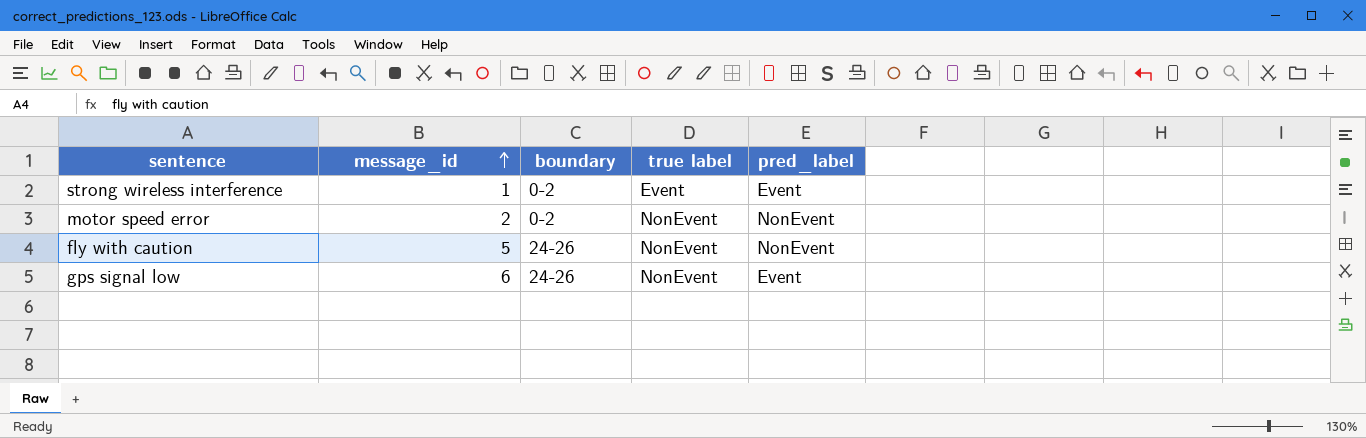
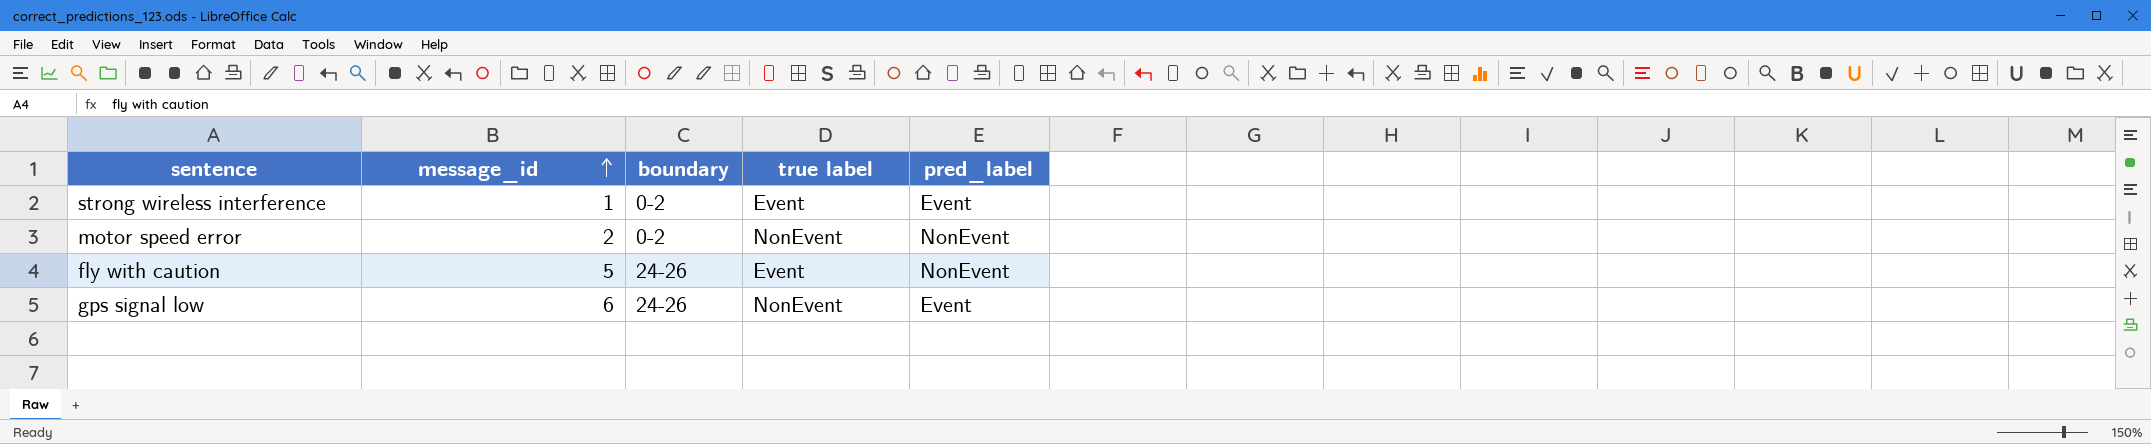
fly with caution | true label: NonEvent -> Event

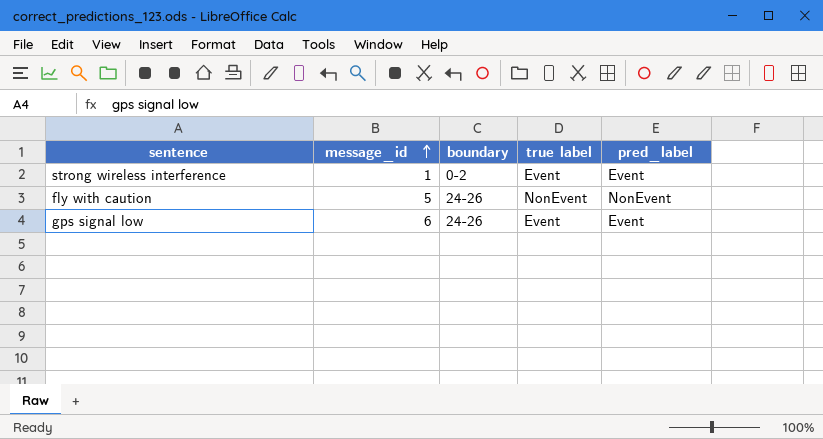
row motor speed error: 2 | 0-2 | NonEvent | NonEvent -> none
fly with caution | true label: Event -> NonEvent
gps signal low | true label: NonEvent -> Event

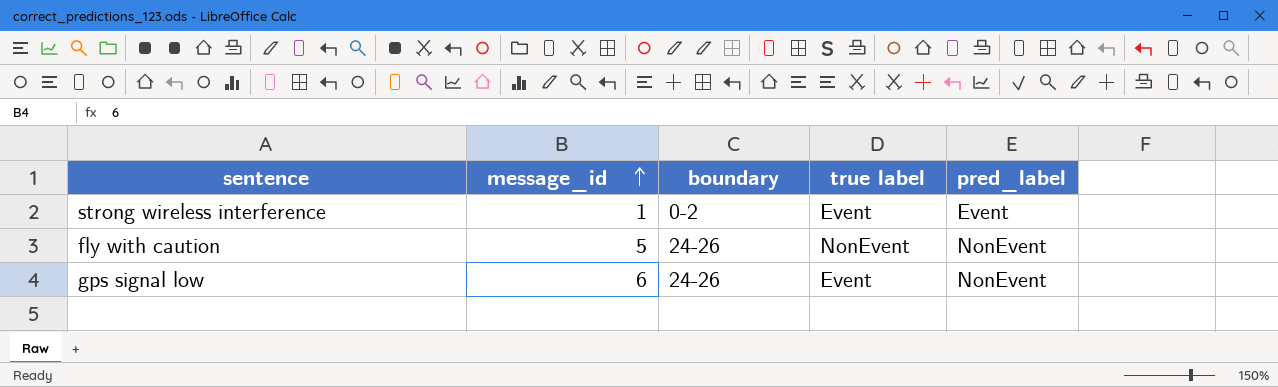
gps signal low | pred_label: Event -> NonEvent

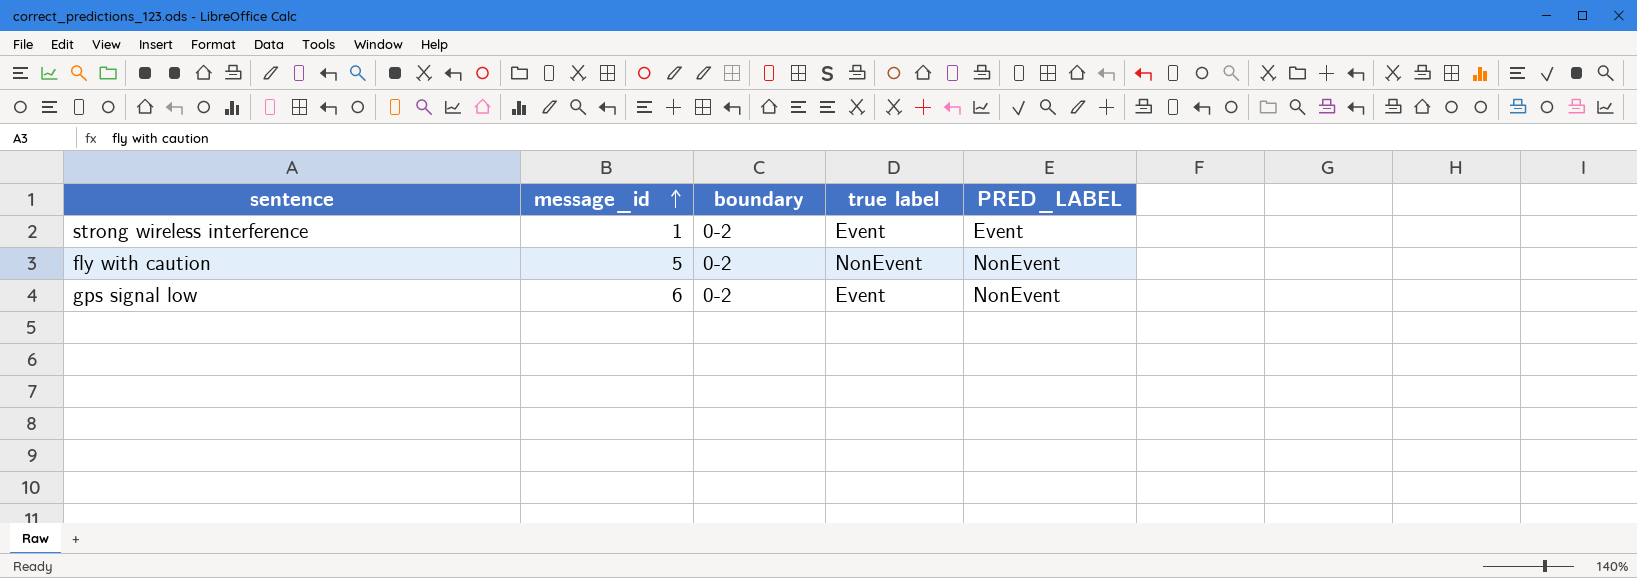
column name: pred_label -> PRED_LABEL
fly with caution | boundary: 24-26 -> 0-2
gps signal low | boundary: 24-26 -> 0-2

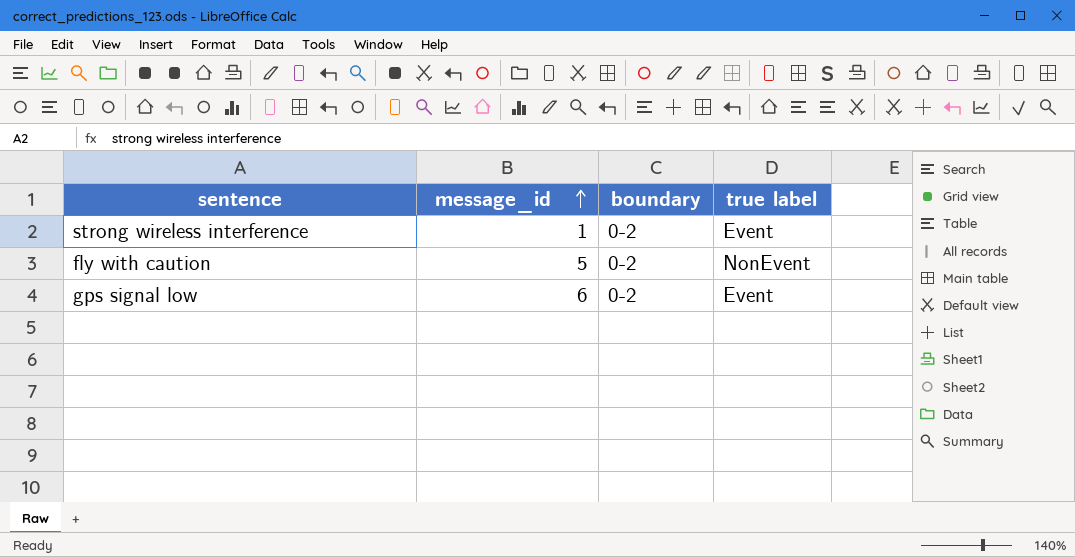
column PRED_LABEL | position: 5 -> none

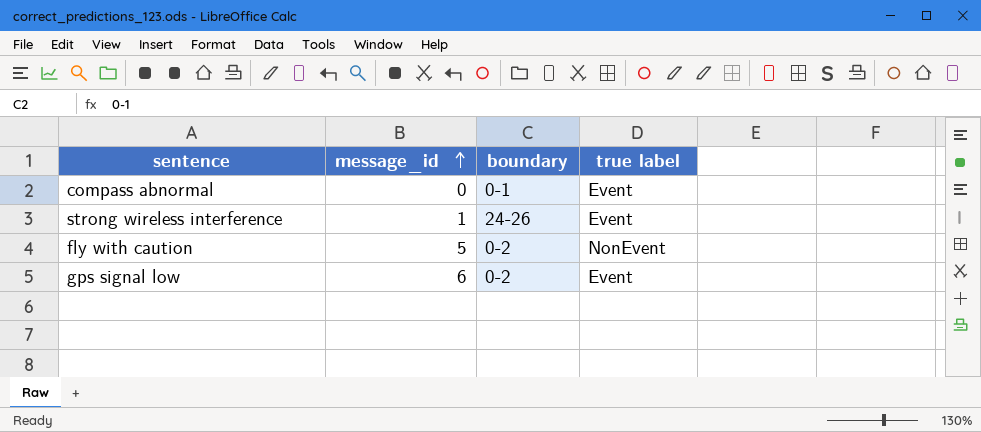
row compass abnormal: none -> 0 | 0-1 | Event
strong wireless interference | boundary: 0-2 -> 24-26

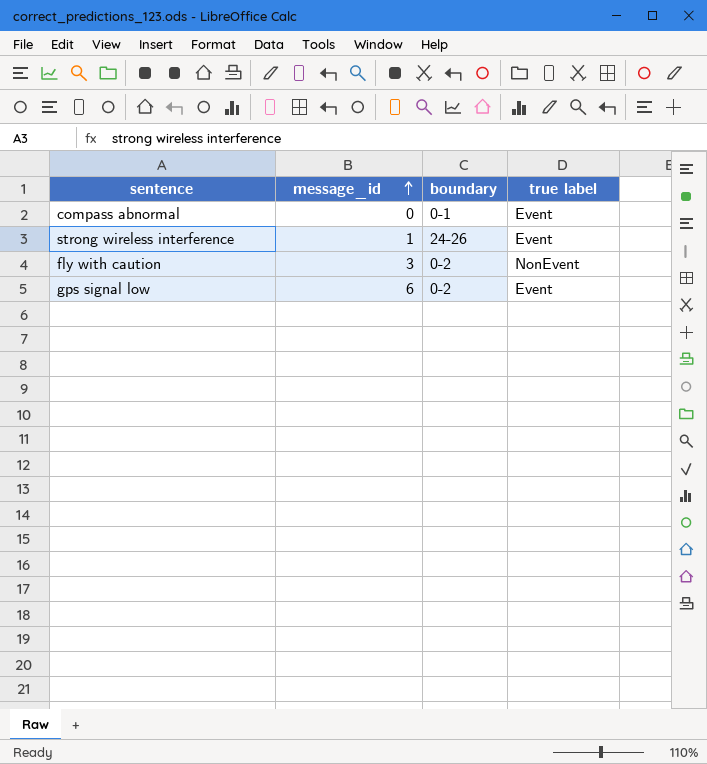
fly with caution | message_id: 5 -> 3

